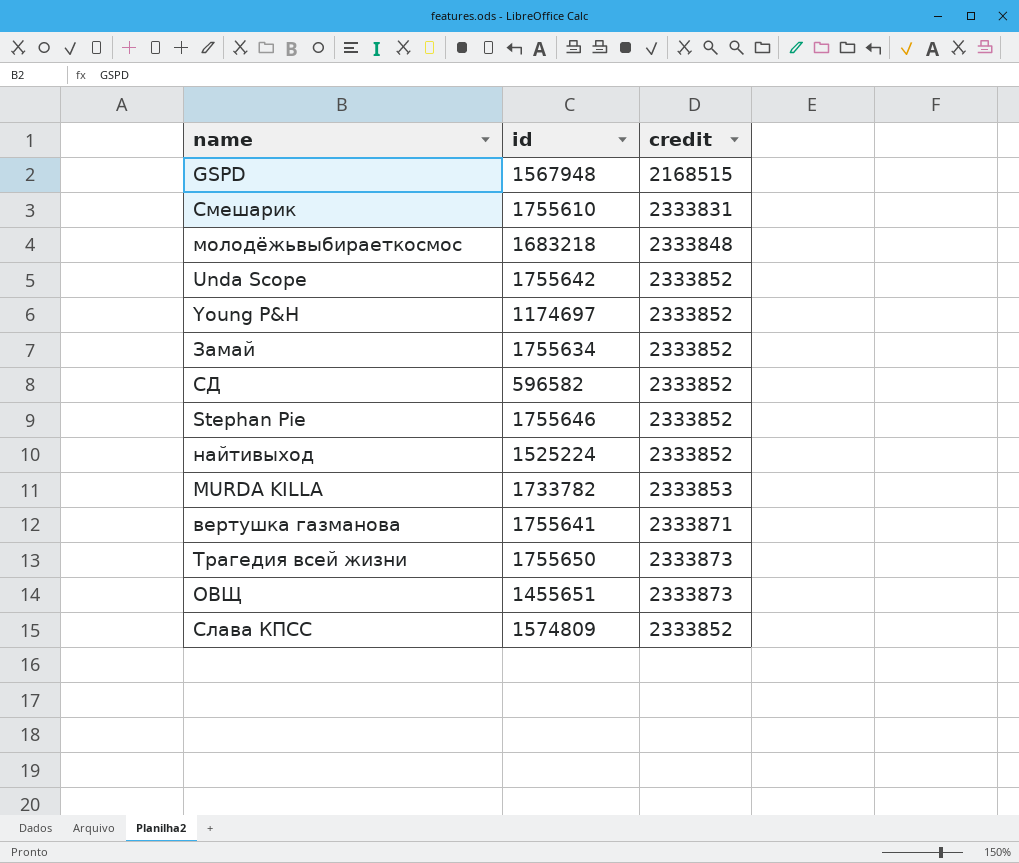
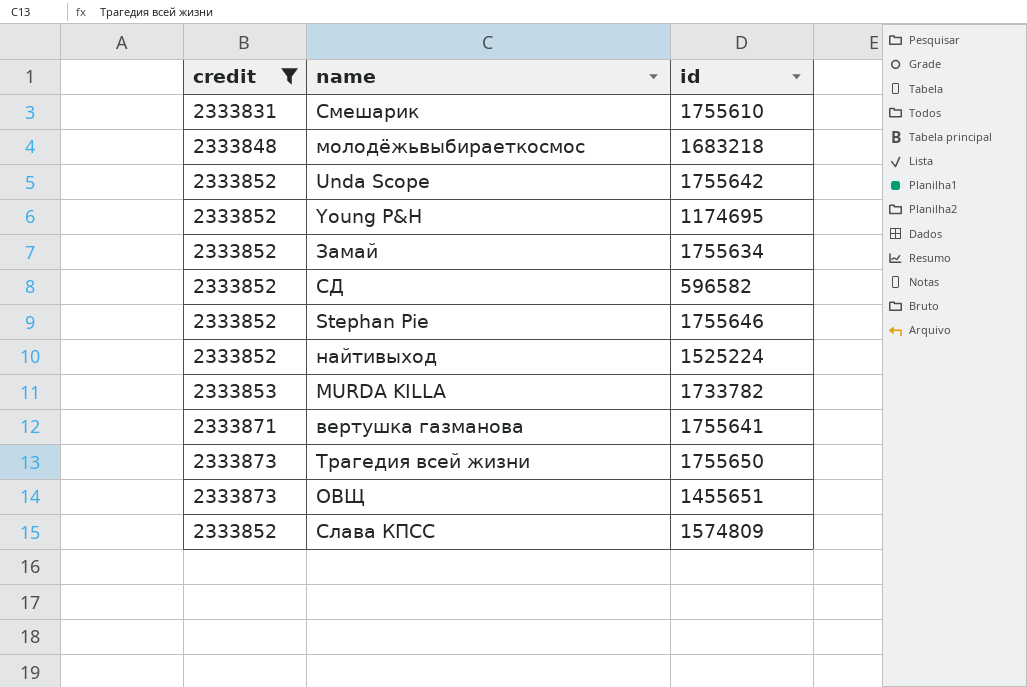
filter: none -> credit != 2168515
column credit | position: 3 -> 1
Young P&H | id: 1174697 -> 1174695

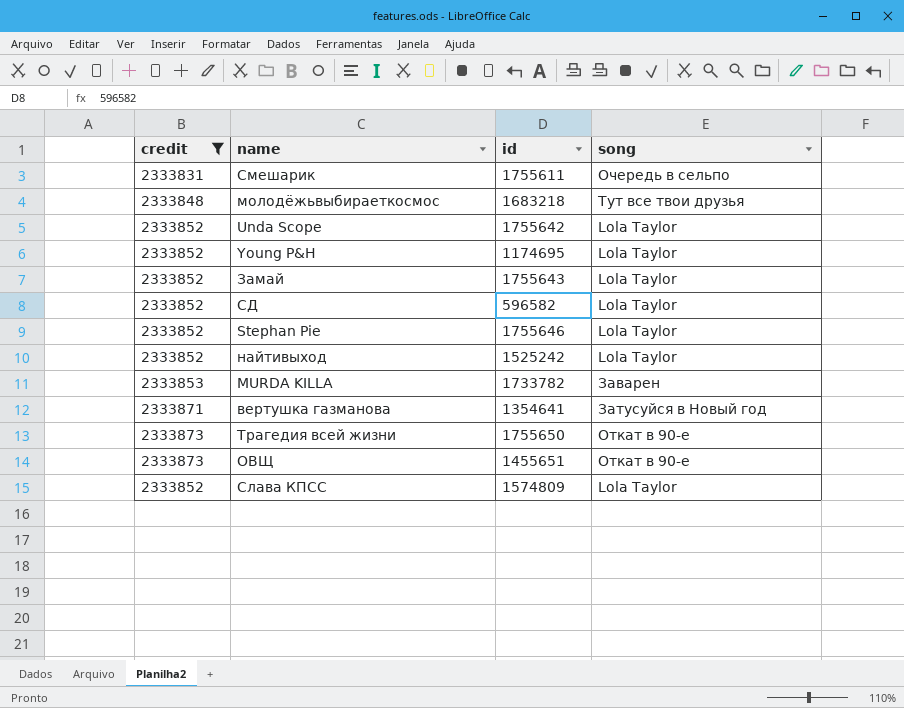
column song | position: none -> 4
Смешарик | id: 1755610 -> 1755611
Замай | id: 1755634 -> 1755643
найтивыход | id: 1525224 -> 1525242
вертушка газманова | id: 1755641 -> 1354641

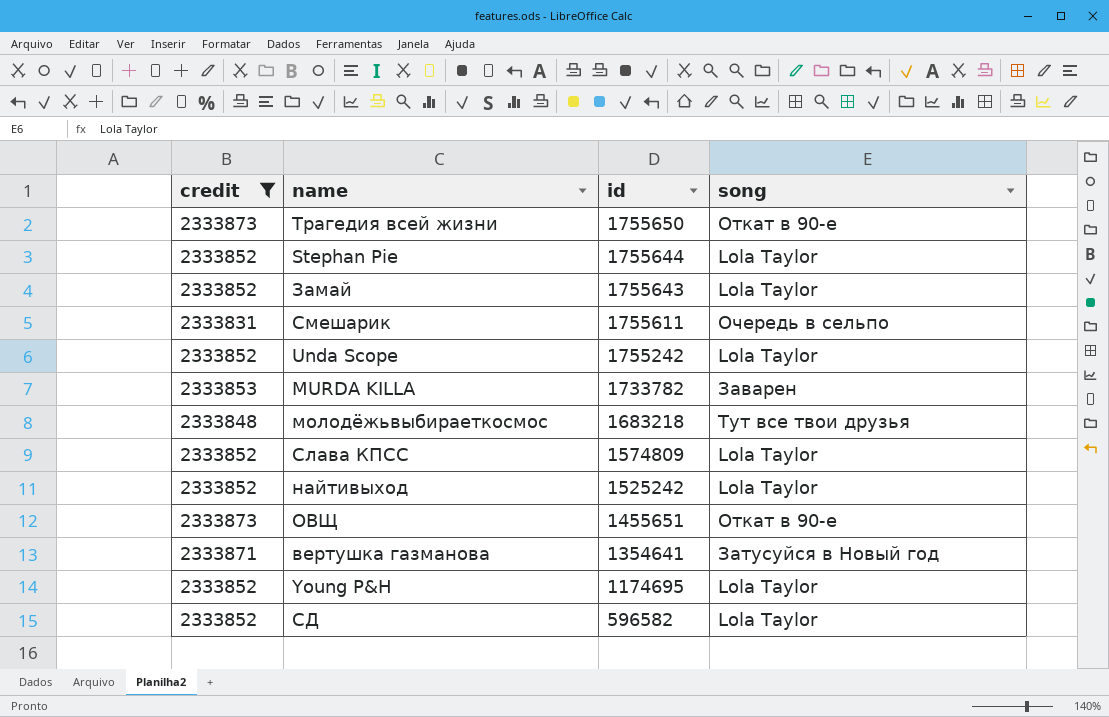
row order: none -> id descending
Stephan Pie | id: 1755646 -> 1755644
Unda Scope | id: 1755642 -> 1755242

